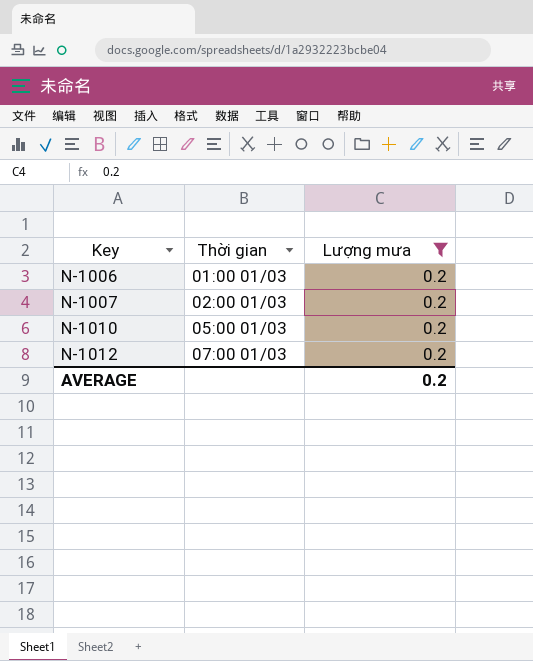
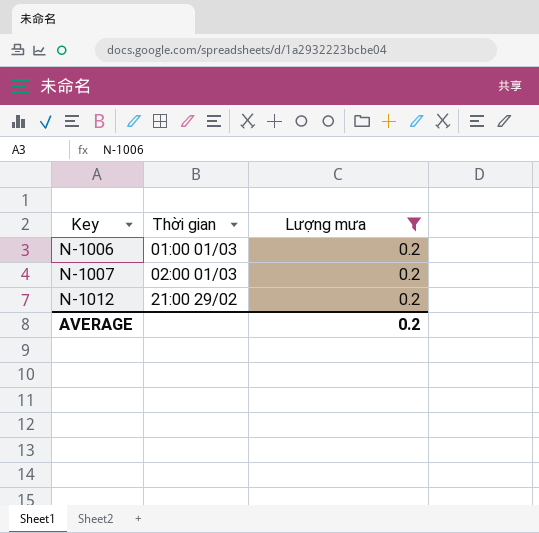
row N-1010: 05:00 01/03 | 0.2 -> none
N-1012 | Thời gian: 07:00 01/03 -> 21:00 29/02

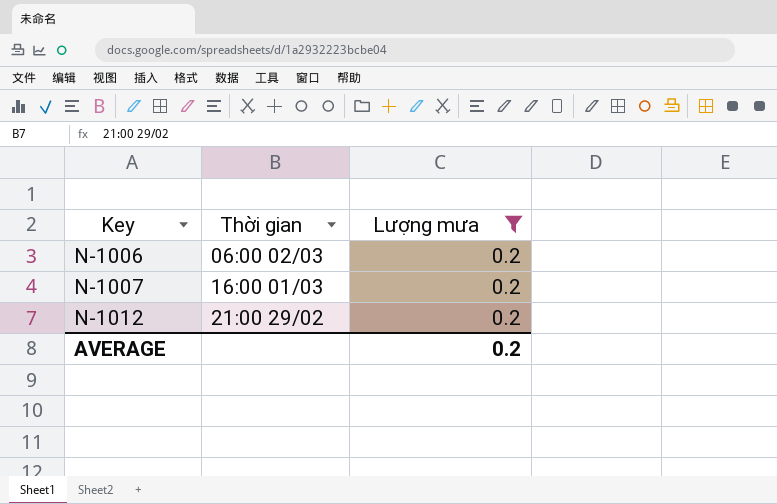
N-1006 | Thời gian: 01:00 01/03 -> 06:00 02/03
N-1007 | Thời gian: 02:00 01/03 -> 16:00 01/03

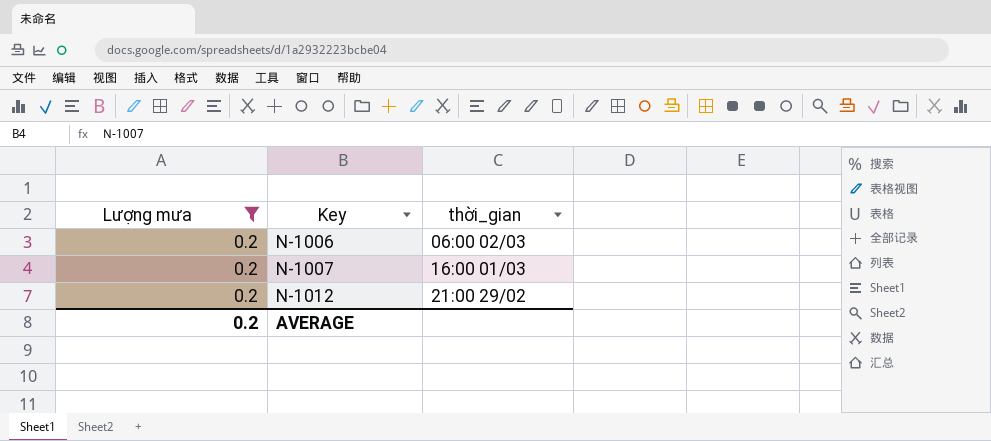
column Lượng mưa | position: 3 -> 1
column name: Thời gian -> thời_gian

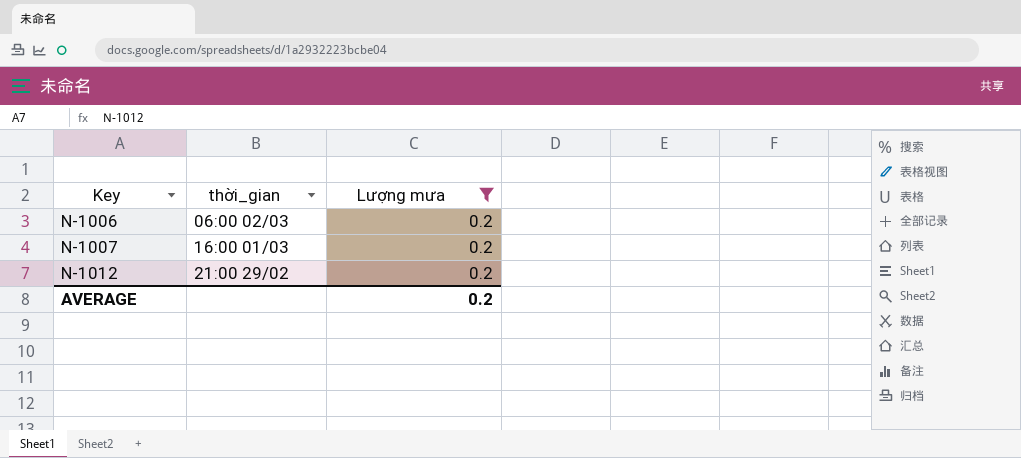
column Lượng mưa | position: 1 -> 3

